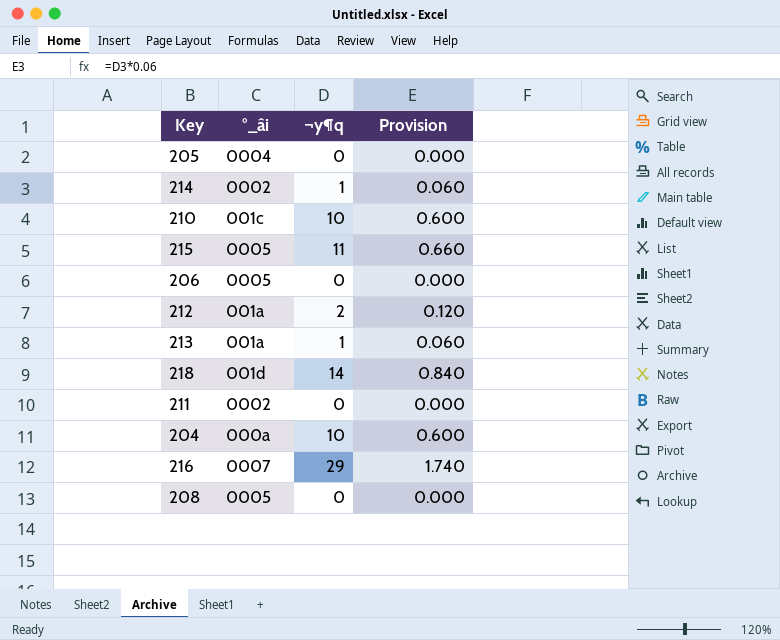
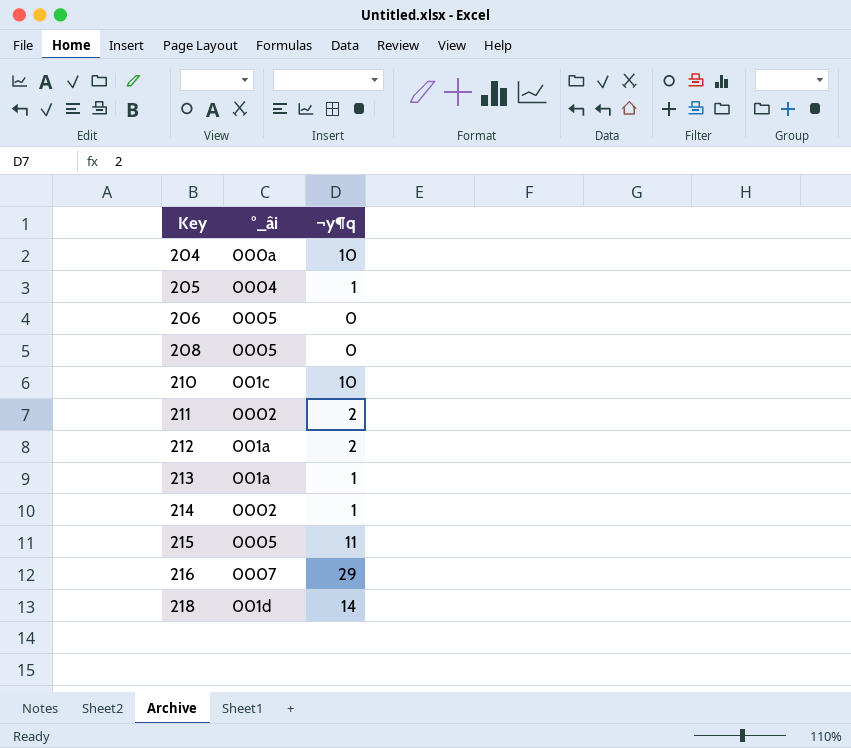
row order: none -> Key ascending
column Provision | formula: [¬y¶q] * 0.06 -> none
205 | ¬y¶q: 0 -> 1
211 | ¬y¶q: 0 -> 2

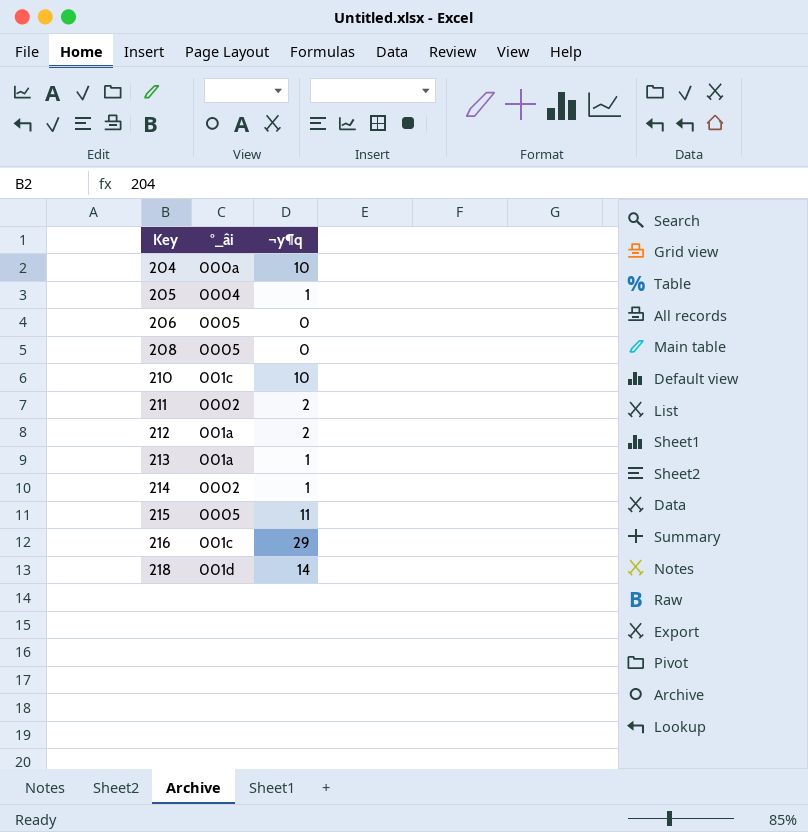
216 | °_âi: 0007 -> 001c

